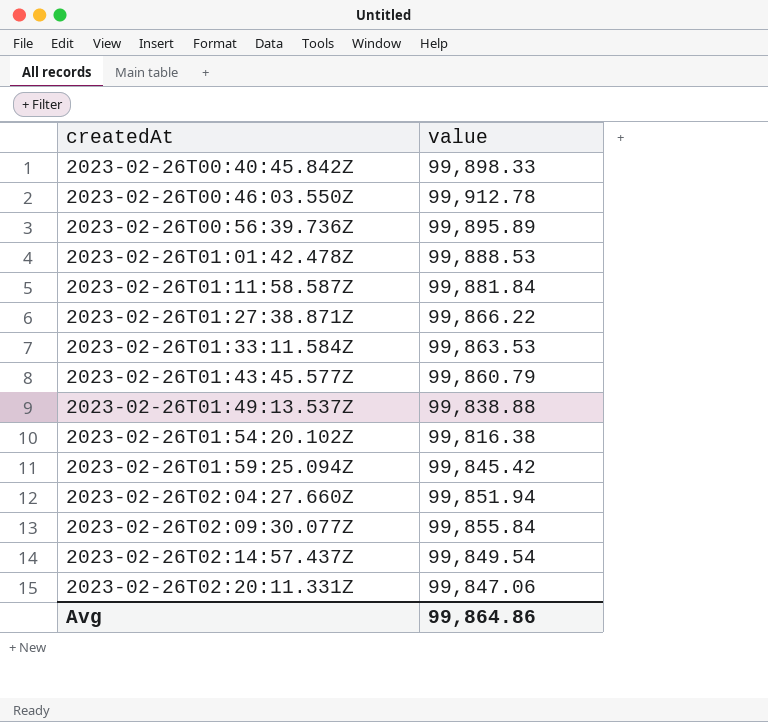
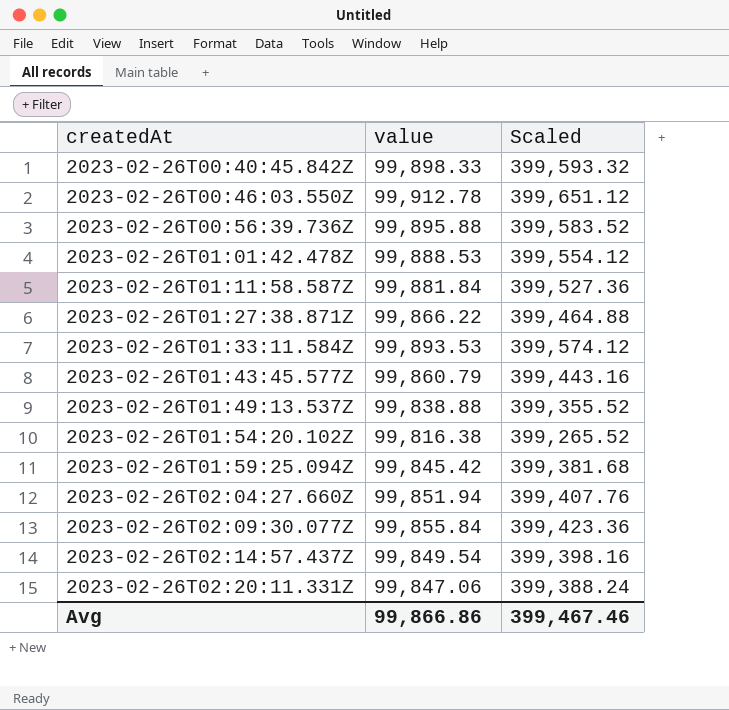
column Scaled | formula: none -> [value] * 4
2023-02-26T00:56:39.736Z | value: 99,895.89 -> 99,895.88
2023-02-26T01:33:11.584Z | value: 99,863.53 -> 99,893.53
Avg | value: 99,864.86 -> 99,866.86

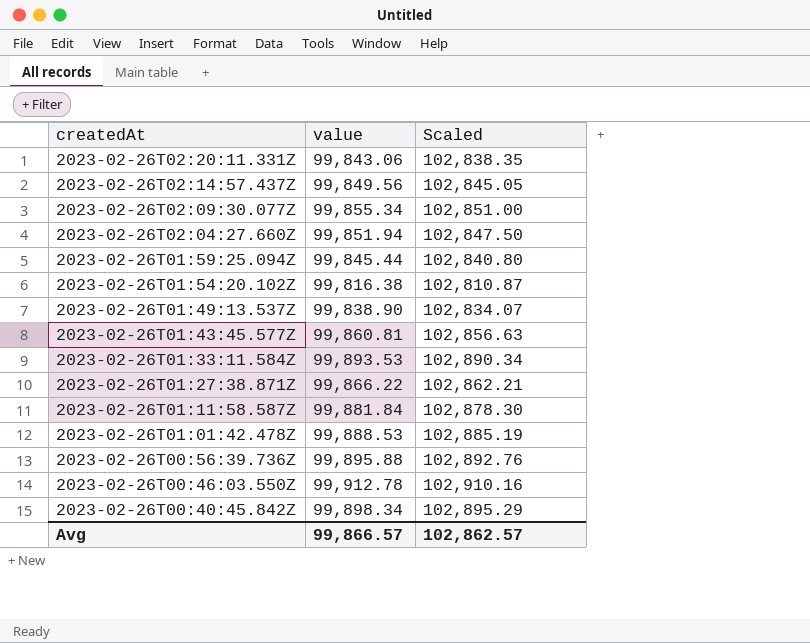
row order: createdAt ascending -> createdAt descending
column Scaled | formula: [value] * 4 -> [value] * 1.03
2023-02-26T02:20:11.331Z | value: 99,847.06 -> 99,843.06
2023-02-26T02:14:57.437Z | value: 99,849.54 -> 99,849.56
2023-02-26T02:09:30.077Z | value: 99,855.84 -> 99,855.34
2023-02-26T01:59:25.094Z | value: 99,845.42 -> 99,845.44
2023-02-26T01:49:13.537Z | value: 99,838.88 -> 99,838.90
2023-02-26T01:43:45.577Z | value: 99,860.79 -> 99,860.81
2023-02-26T00:40:45.842Z | value: 99,898.33 -> 99,898.34
Avg | value: 99,866.86 -> 99,866.57
Avg | Scaled: 399,467.46 -> 102,862.57

